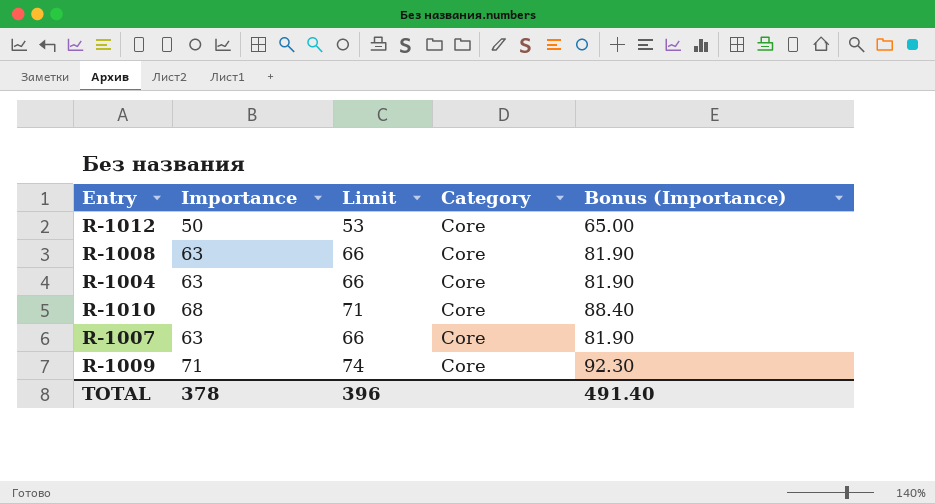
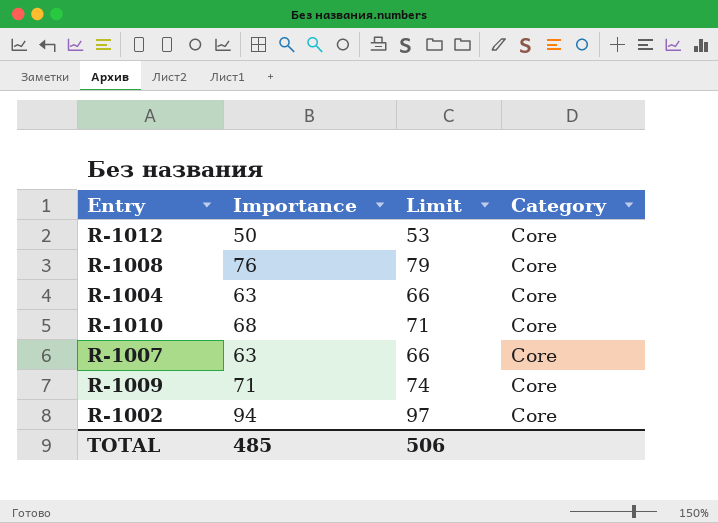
column Bonus (Importance) | formula: [Importance] * 1.3 -> none
R-1008 | Importance: 63 -> 76
R-1008 | Limit: 66 -> 79
row R-1002: none -> 94 | 97 | Core
TOTAL | Importance: 378 -> 485
TOTAL | Limit: 396 -> 506

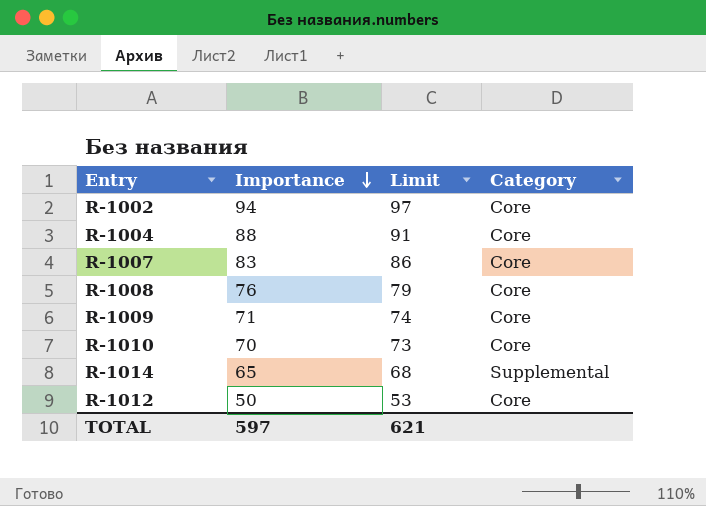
row order: none -> Importance descending
R-1004 | Importance: 63 -> 88
R-1004 | Limit: 66 -> 91
R-1007 | Importance: 63 -> 83
R-1007 | Limit: 66 -> 86
R-1010 | Importance: 68 -> 70
R-1010 | Limit: 71 -> 73
row R-1014: none -> 65 | 68 | Supplemental
TOTAL | Importance: 485 -> 597
TOTAL | Limit: 506 -> 621

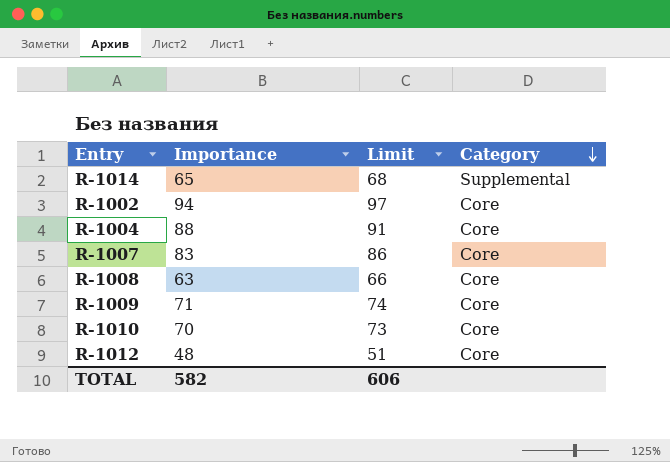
row order: Importance descending -> Category descending
R-1008 | Importance: 76 -> 63
R-1008 | Limit: 79 -> 66
R-1012 | Importance: 50 -> 48
R-1012 | Limit: 53 -> 51
TOTAL | Importance: 597 -> 582
TOTAL | Limit: 621 -> 606

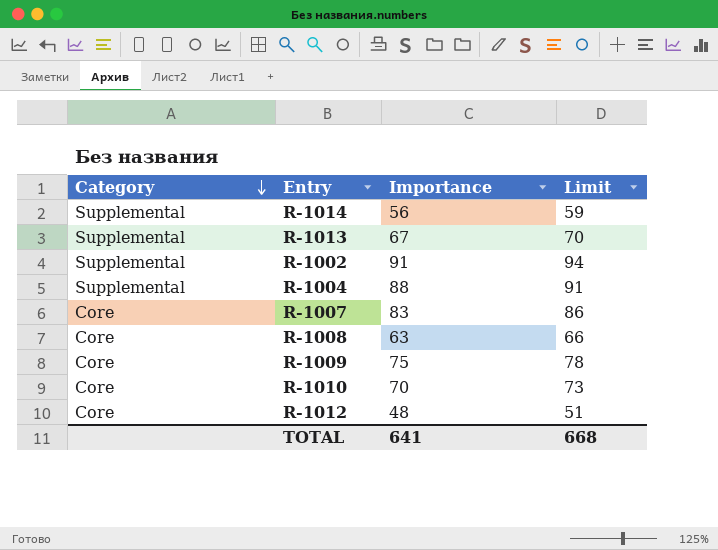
column Category | position: 4 -> 1
R-1014 | Importance: 65 -> 56
R-1014 | Limit: 68 -> 59
row R-1013: none -> Supplemental | 67 | 70
R-1002 | Category: Core -> Supplemental
R-1002 | Importance: 94 -> 91
R-1002 | Limit: 97 -> 94
R-1004 | Category: Core -> Supplemental
R-1009 | Importance: 71 -> 75
R-1009 | Limit: 74 -> 78
TOTAL | Importance: 582 -> 641
TOTAL | Limit: 606 -> 668

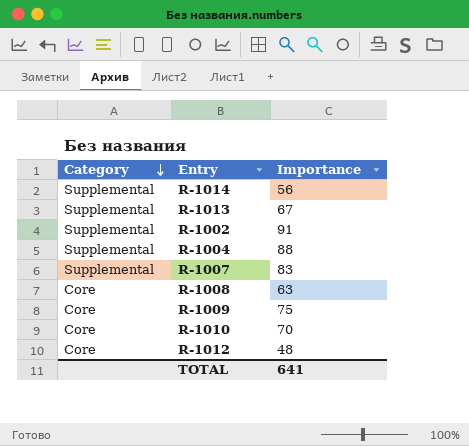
column Limit | formula: [Importance] + 3 -> none
R-1007 | Category: Core -> Supplemental

